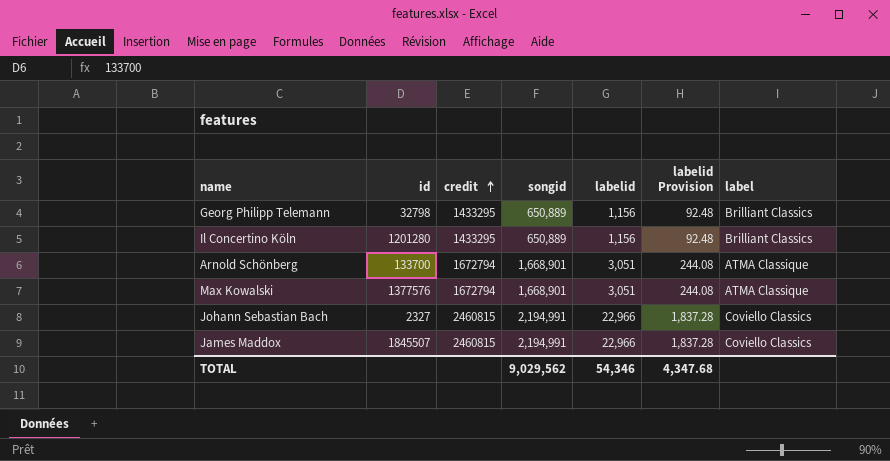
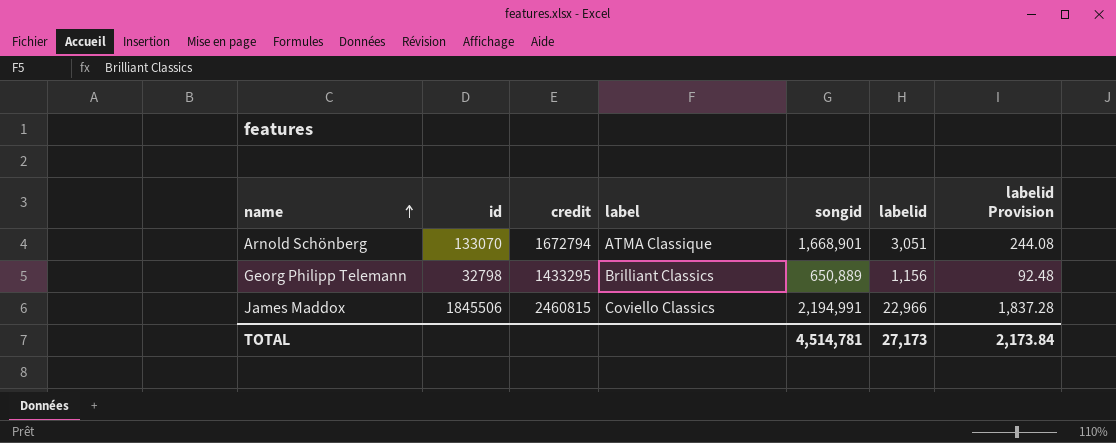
row order: credit ascending -> name ascending
column label | position: 7 -> 4
row Il Concertino Köln: 1201280 | 1433295 | 650,889 | 1,156 | 92.48 | Brilliant Classics -> none
row Max Kowalski: 1377576 | 1672794 | 1,668,901 | 3,051 | 244.08 | ATMA Classique -> none
row Johann Sebastian Bach: 2327 | 2460815 | 2,194,991 | 22,966 | 1,837.28 | Coviello Classics -> none
Arnold Schönberg | id: 133700 -> 133070
James Maddox | id: 1845507 -> 1845506
TOTAL | songid: 9,029,562 -> 4,514,781
TOTAL | labelid: 54,346 -> 27,173
TOTAL | labelid Provision: 4,347.68 -> 2,173.84

